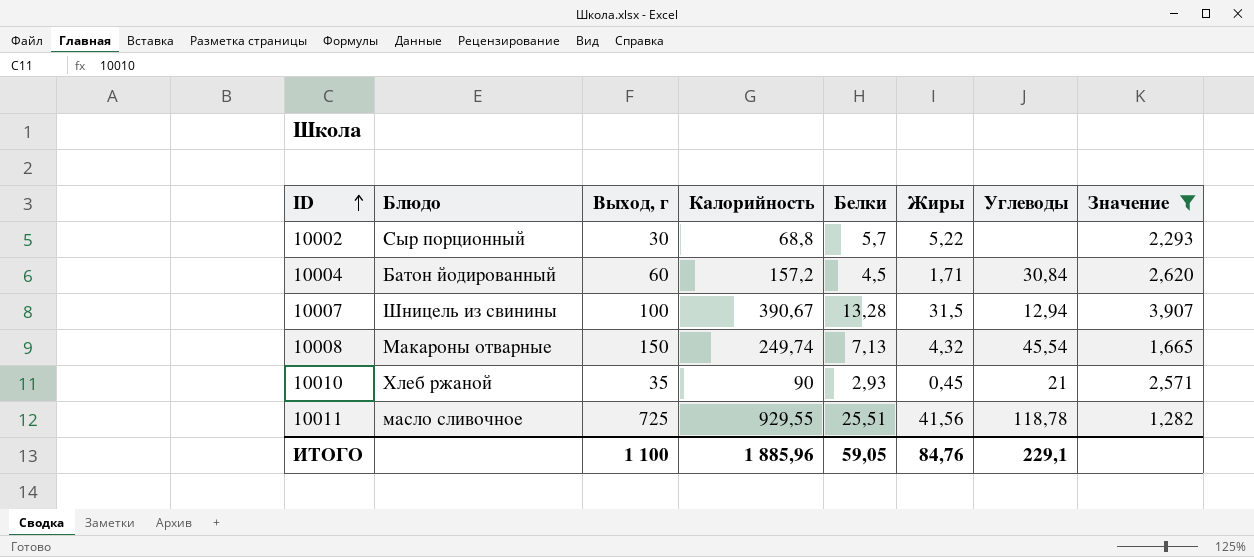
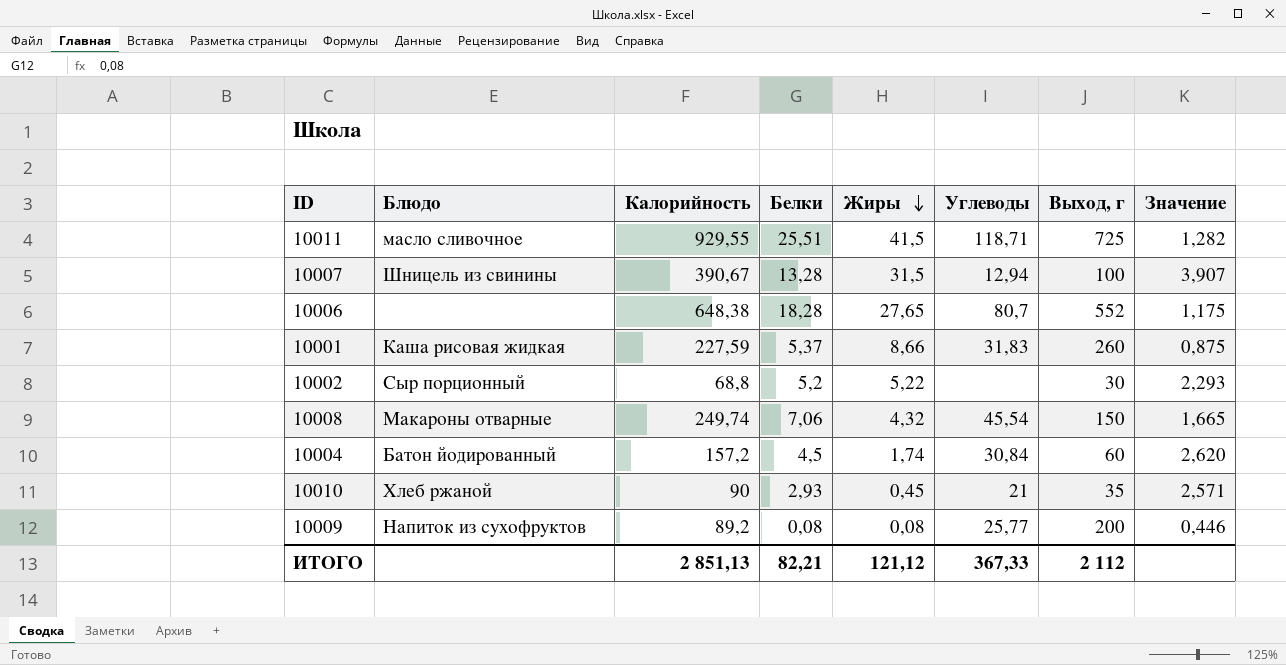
filter: Значение >= 1,282 -> none
row order: ID ascending -> Жиры descending
column Выход, г | position: 3 -> 7
10011 | Жиры: 41,56 -> 41,5
10011 | Углеводы: 118,78 -> 118,71
10002 | Белки: 5,7 -> 5,2
10008 | Белки: 7,13 -> 7,06
10004 | Жиры: 1,71 -> 1,74
ИТОГО | Калорийность: 1 885,96 -> 2 851,13
ИТОГО | Белки: 59,05 -> 82,21
ИТОГО | Жиры: 84,76 -> 121,12
ИТОГО | Углеводы: 229,1 -> 367,33
ИТОГО | Выход, г: 1 100 -> 2 112

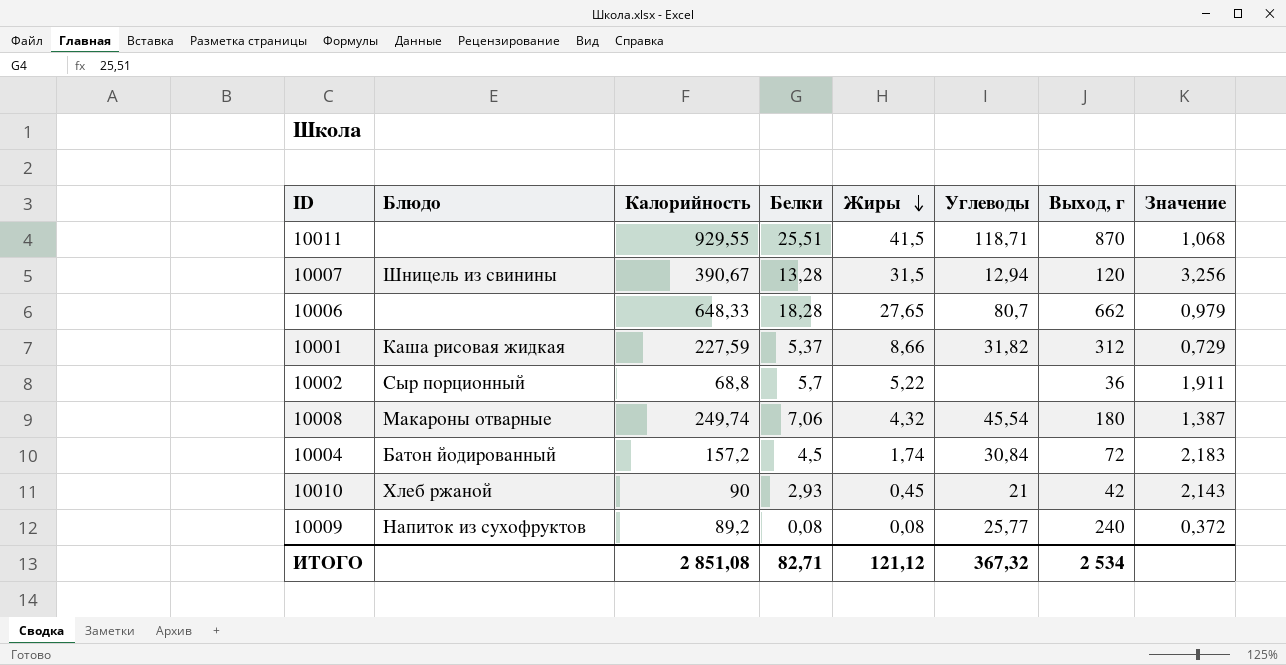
10011 | Блюдо: масло сливочное -> none
10011 | Выход, г: 725 -> 870
10011 | Значение: 1,282 -> 1,068
10007 | Выход, г: 100 -> 120
10007 | Значение: 3,907 -> 3,256
10006 | Калорийность: 648,38 -> 648,33
10006 | Выход, г: 552 -> 662
10006 | Значение: 1,175 -> 0,979
10001 | Углеводы: 31,83 -> 31,82
10001 | Выход, г: 260 -> 312
10001 | Значение: 0,875 -> 0,729
10002 | Белки: 5,2 -> 5,7
10002 | Выход, г: 30 -> 36
10002 | Значение: 2,293 -> 1,911
10008 | Выход, г: 150 -> 180
10008 | Значение: 1,665 -> 1,387
10004 | Выход, г: 60 -> 72
10004 | Значение: 2,620 -> 2,183
10010 | Выход, г: 35 -> 42
10010 | Значение: 2,571 -> 2,143
10009 | Выход, г: 200 -> 240
10009 | Значение: 0,446 -> 0,372
ИТОГО | Калорийность: 2 851,13 -> 2 851,08
ИТОГО | Белки: 82,21 -> 82,71
ИТОГО | Углеводы: 367,33 -> 367,32
ИТОГО | Выход, г: 2 112 -> 2 534

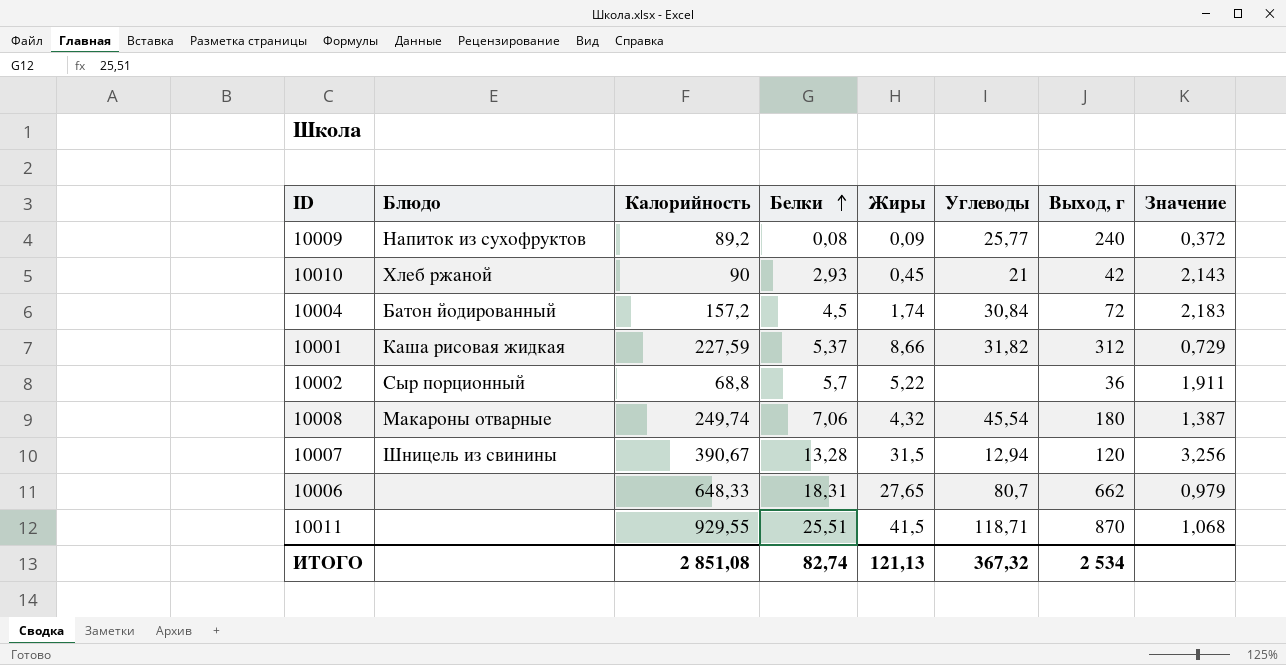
row order: Жиры descending -> Белки ascending
10009 | Жиры: 0,08 -> 0,09
10006 | Белки: 18,28 -> 18,31
ИТОГО | Белки: 82,71 -> 82,74
ИТОГО | Жиры: 121,12 -> 121,13

